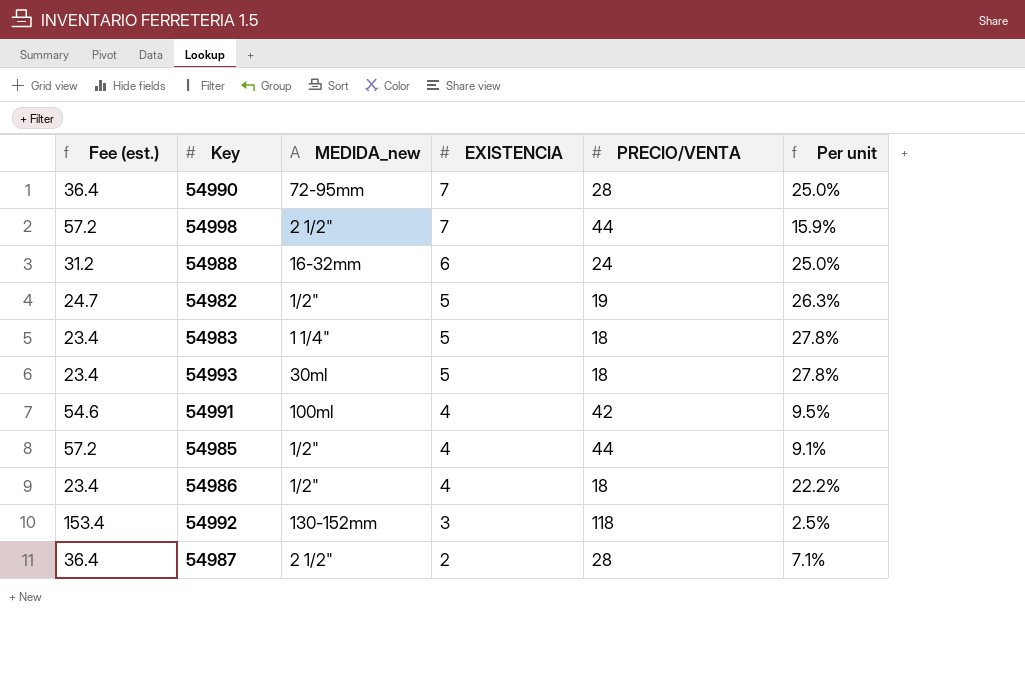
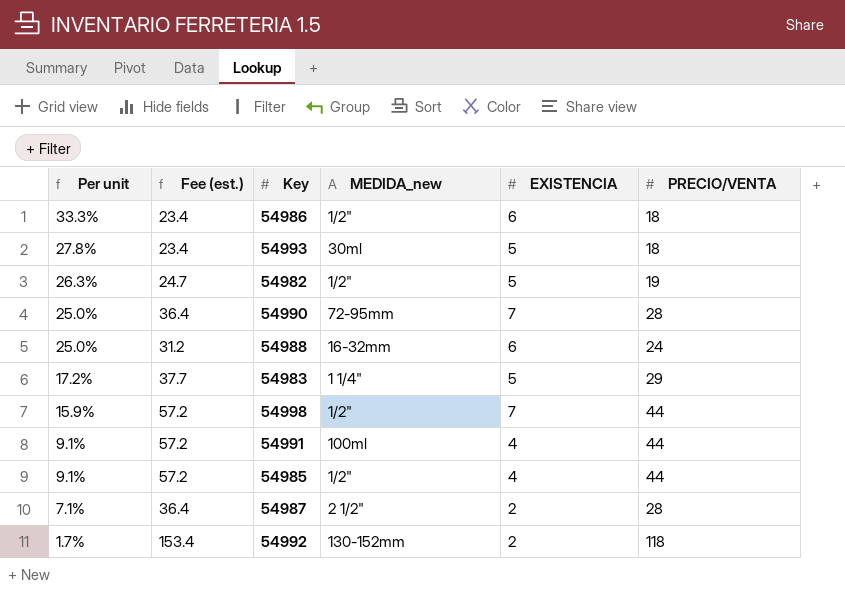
row order: EXISTENCIA descending -> Per unit descending
column Per unit | position: 6 -> 1
54986 | Per unit: 22.2% -> 33.3%
54986 | EXISTENCIA: 4 -> 6
54983 | Per unit: 27.8% -> 17.2%
54983 | Fee (est.): 23.4 -> 37.7
54983 | PRECIO/VENTA: 18 -> 29
54998 | MEDIDA_new: 2 1/2" -> 1/2"
54991 | Per unit: 9.5% -> 9.1%
54991 | Fee (est.): 54.6 -> 57.2
54991 | PRECIO/VENTA: 42 -> 44
54992 | Per unit: 2.5% -> 1.7%
54992 | EXISTENCIA: 3 -> 2

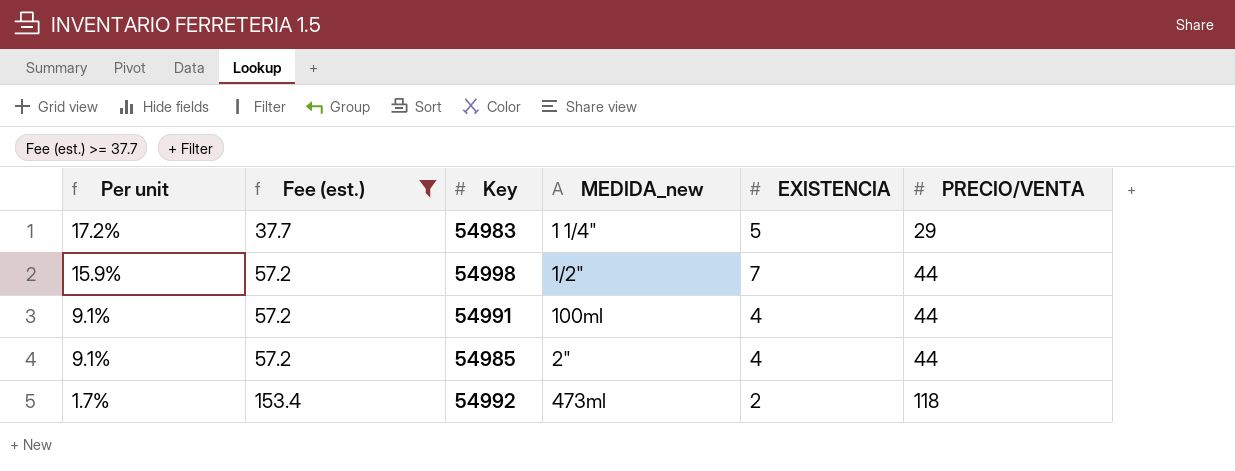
filter: none -> Fee (est.) >= 37.7
54985 | MEDIDA_new: 1/2" -> 2"
54992 | MEDIDA_new: 130-152mm -> 473ml

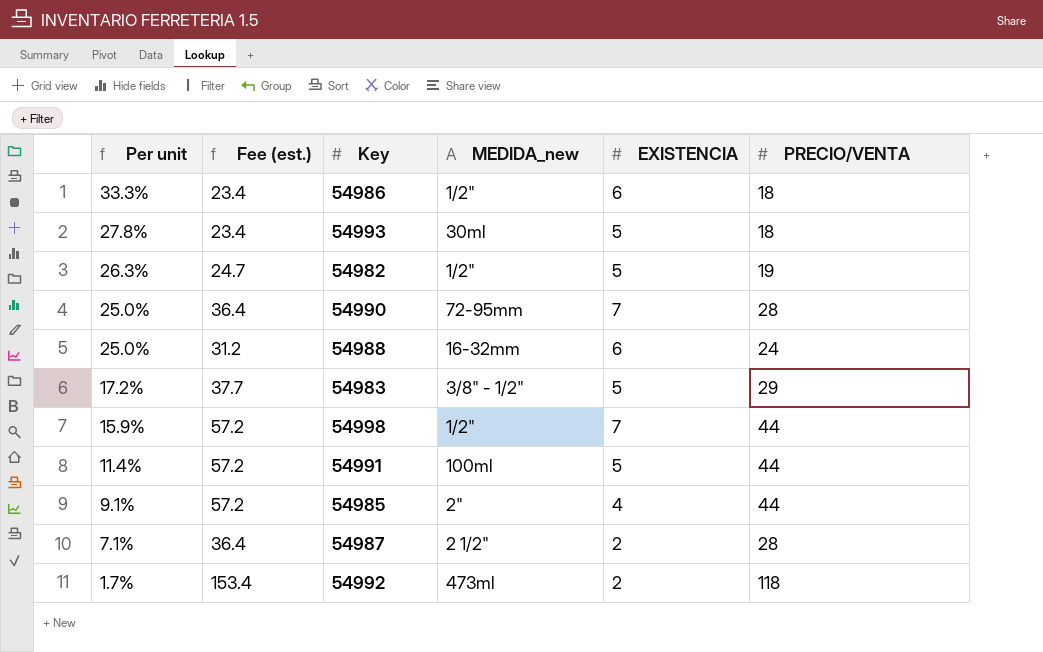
filter: Fee (est.) >= 37.7 -> none
54983 | MEDIDA_new: 1 1/4" -> 3/8" - 1/2"
54991 | Per unit: 9.1% -> 11.4%
54991 | EXISTENCIA: 4 -> 5

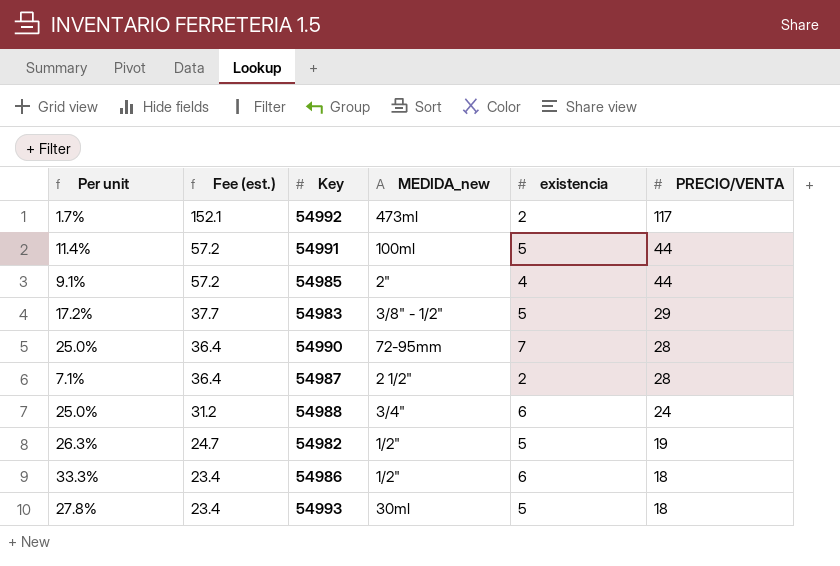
row order: Per unit descending -> Fee (est.) descending
column name: EXISTENCIA -> existencia
row 54998: 15.9% | 57.2 | 1/2" | 7 | 44 -> none
54992 | Fee (est.): 153.4 -> 152.1
54992 | PRECIO/VENTA: 118 -> 117
54988 | MEDIDA_new: 16-32mm -> 3/4"

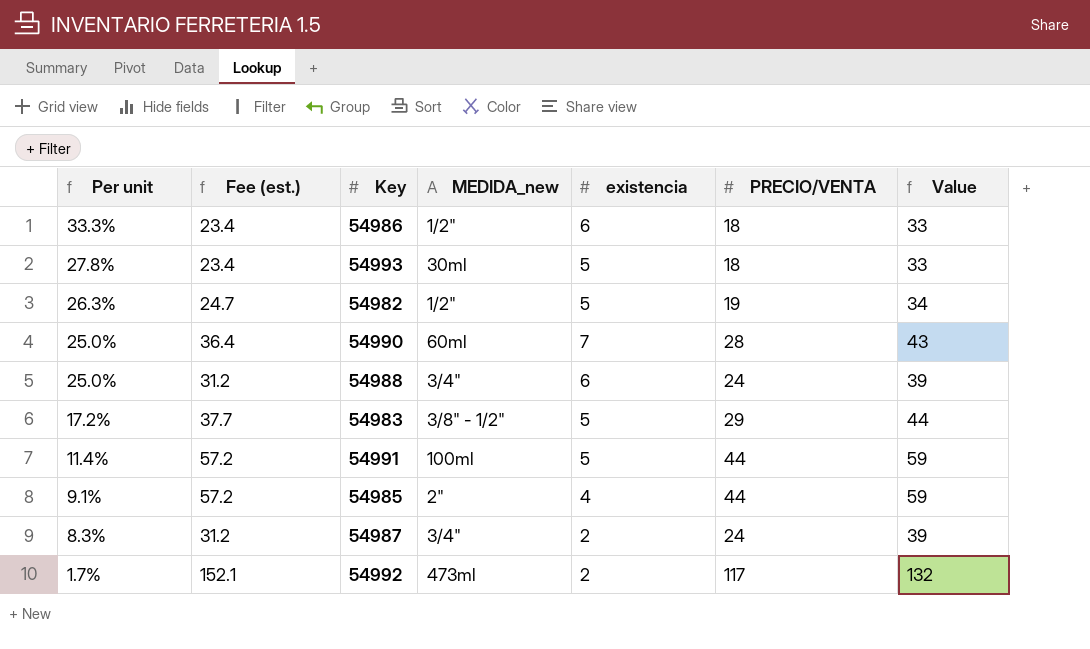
row order: Fee (est.) descending -> Per unit descending
column Value | formula: none -> [PRECIO/VENTA] + 15
54990 | MEDIDA_new: 72-95mm -> 60ml
54987 | Per unit: 7.1% -> 8.3%
54987 | Fee (est.): 36.4 -> 31.2
54987 | MEDIDA_new: 2 1/2" -> 3/4"
54987 | PRECIO/VENTA: 28 -> 24

